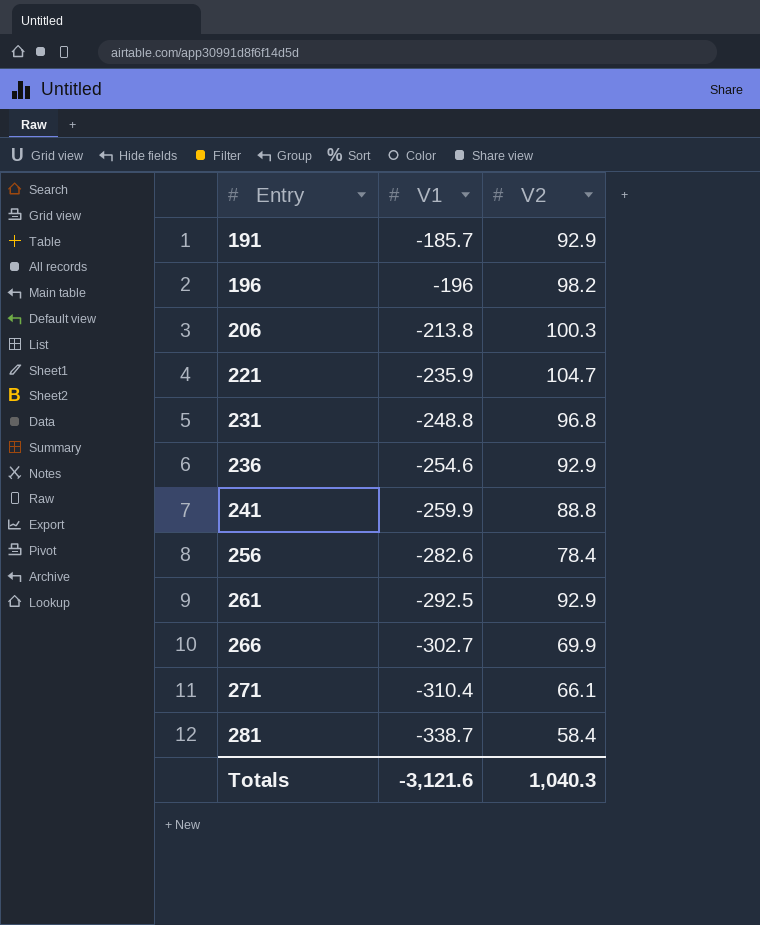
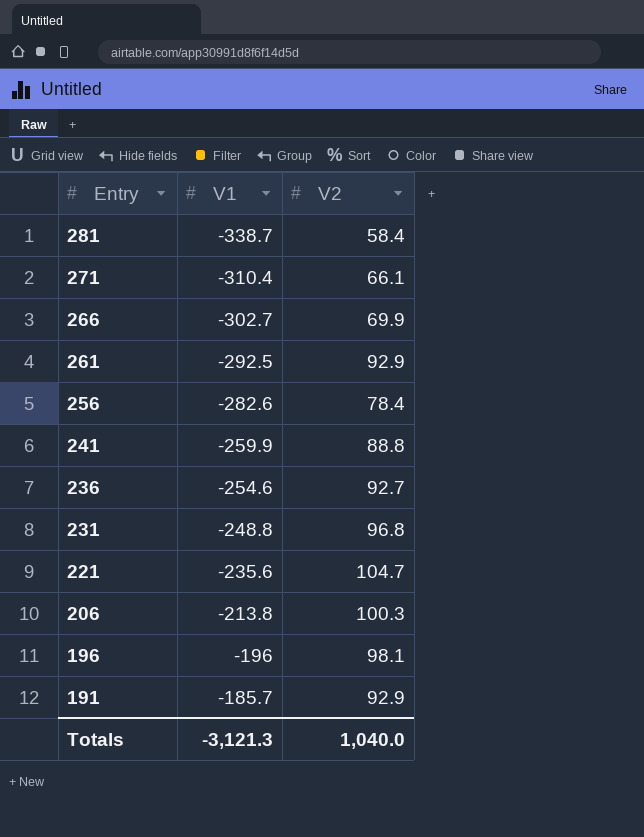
row order: Entry ascending -> Entry descending
236 | V2: 92.9 -> 92.7
221 | V1: -235.9 -> -235.6
196 | V2: 98.2 -> 98.1
Totals | V1: -3,121.6 -> -3,121.3
Totals | V2: 1,040.3 -> 1,040.0

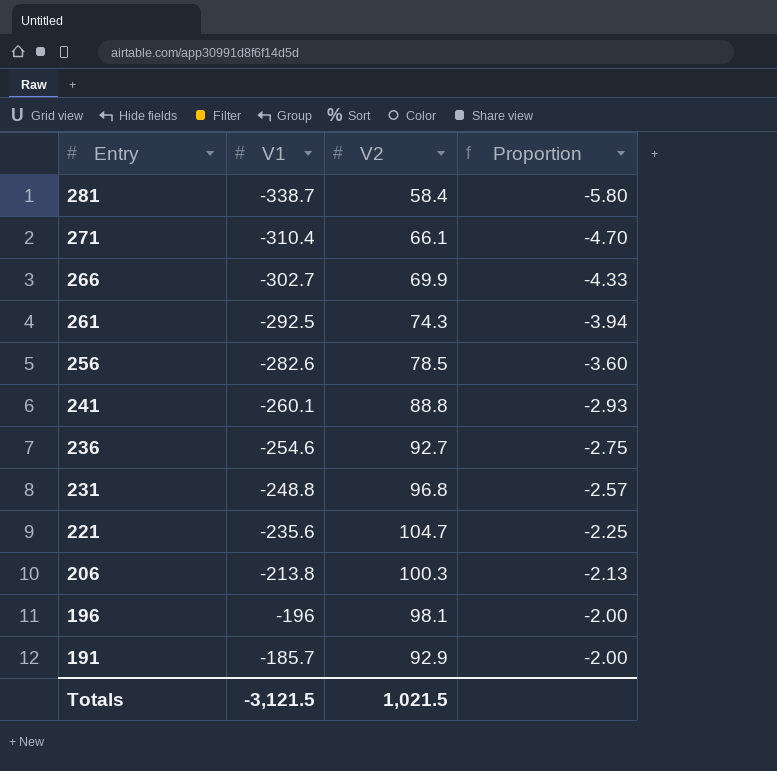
column Proportion | formula: none -> [V1] / [V2]
261 | V2: 92.9 -> 74.3
256 | V2: 78.4 -> 78.5
241 | V1: -259.9 -> -260.1
Totals | V1: -3,121.3 -> -3,121.5
Totals | V2: 1,040.0 -> 1,021.5

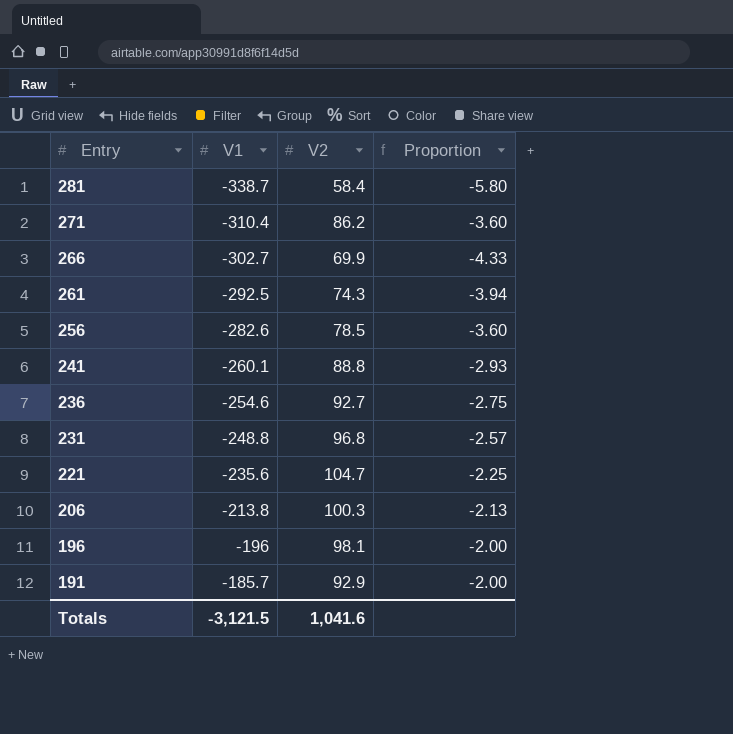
271 | V2: 66.1 -> 86.2
271 | Proportion: -4.70 -> -3.60
Totals | V2: 1,021.5 -> 1,041.6

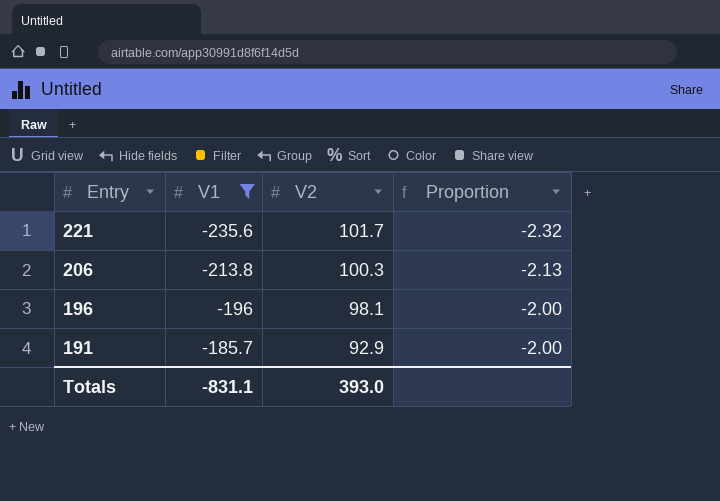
filter: none -> V1 >= -235.6
221 | V2: 104.7 -> 101.7
221 | Proportion: -2.25 -> -2.32
Totals | V1: -3,121.5 -> -831.1
Totals | V2: 1,041.6 -> 393.0

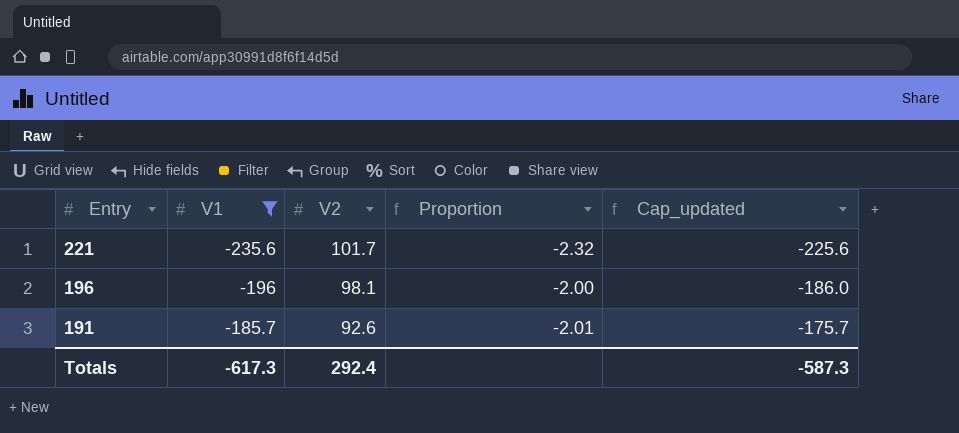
column Cap_updated | formula: none -> [V1] + 10
row 206: -213.8 | 100.3 | -2.13 -> none
191 | V2: 92.9 -> 92.6
191 | Proportion: -2.00 -> -2.01
Totals | V1: -831.1 -> -617.3
Totals | V2: 393.0 -> 292.4

